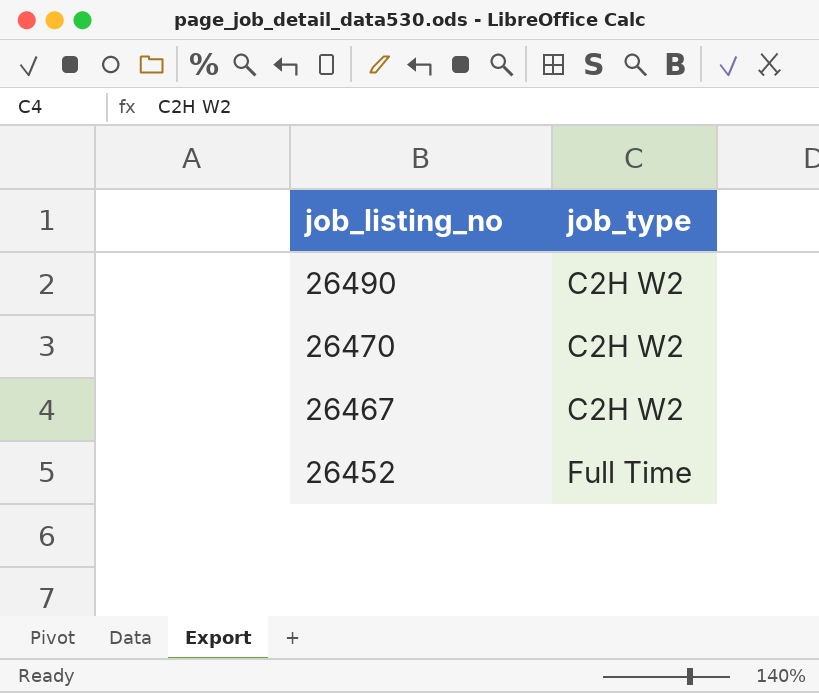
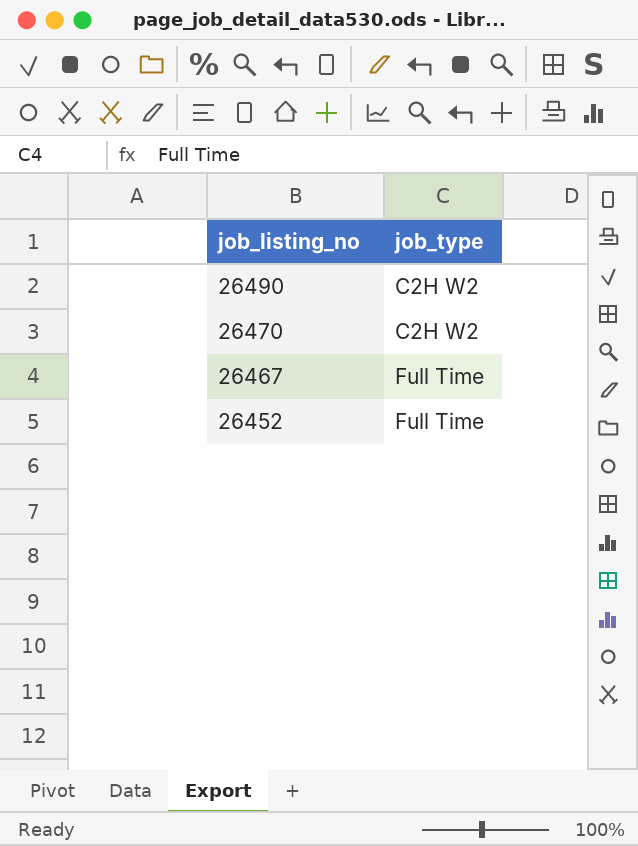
26467 | job_type: C2H W2 -> Full Time

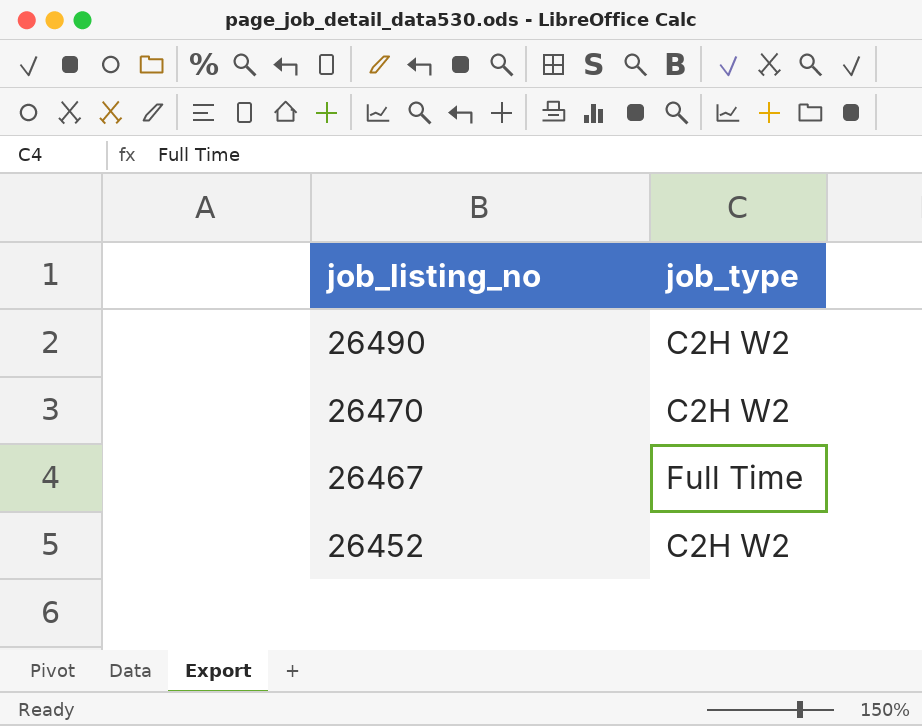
26452 | job_type: Full Time -> C2H W2

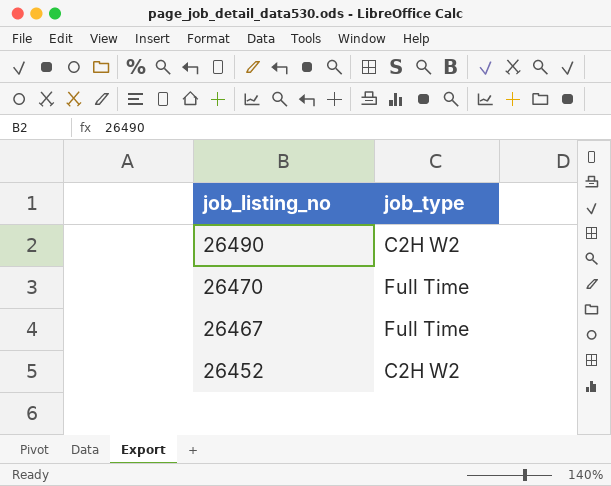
26470 | job_type: C2H W2 -> Full Time

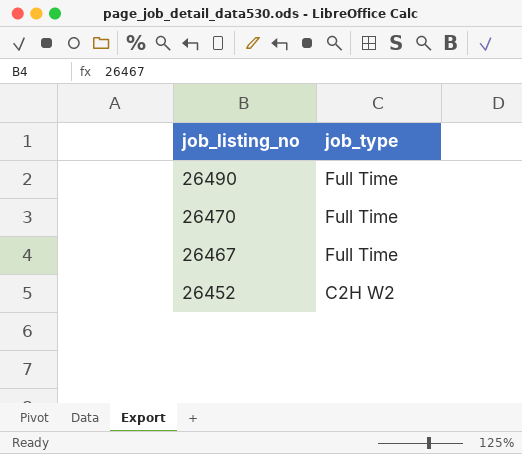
26490 | job_type: C2H W2 -> Full Time

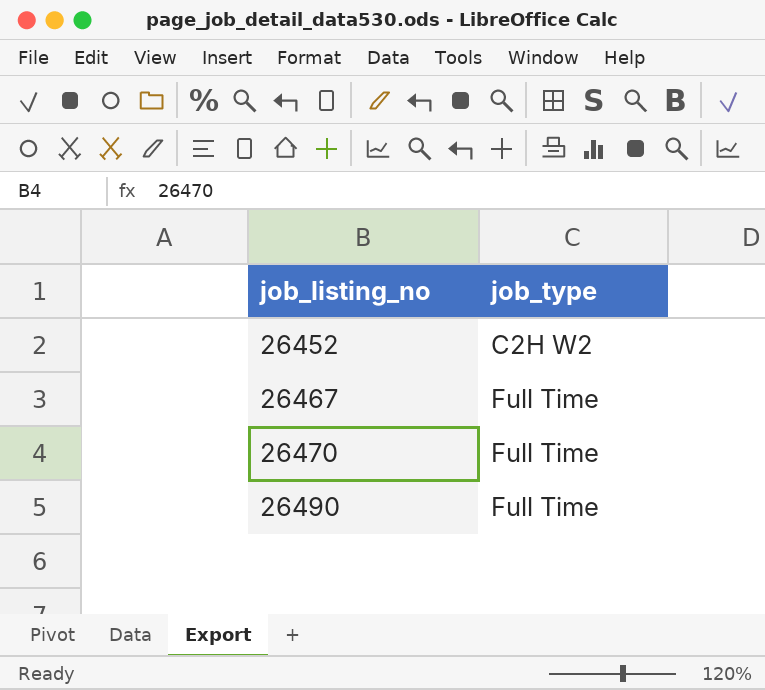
row order: job_listing_no descending -> job_listing_no ascending

